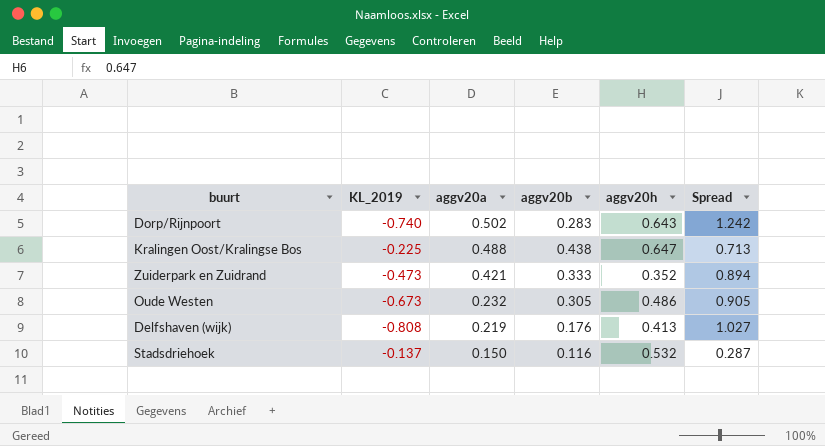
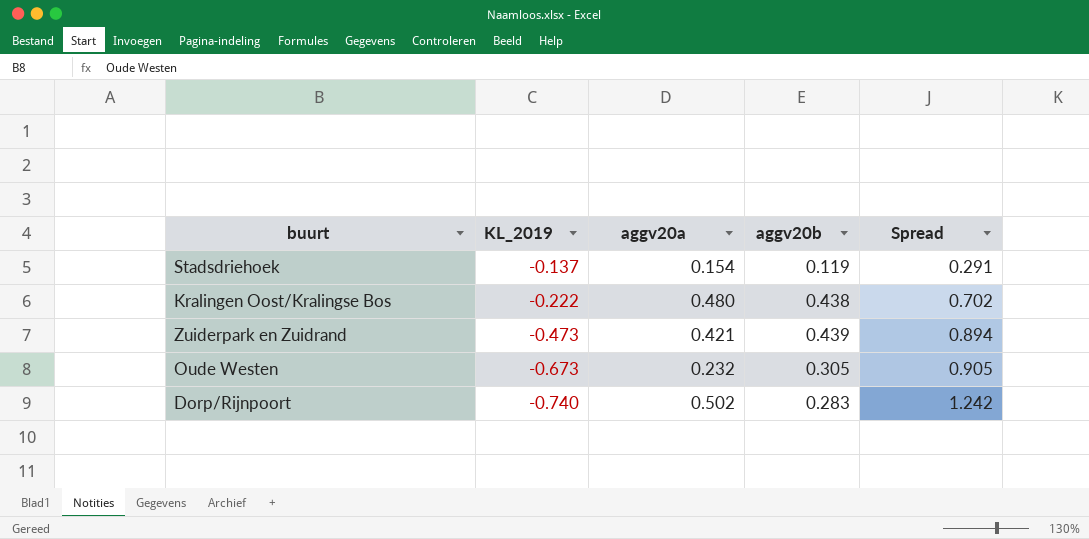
row order: aggv20a descending -> KL_2019 descending
column aggv20h | position: 5 -> none
row Delfshaven (wijk): -0.808 | 0.219 | 0.176 | 0.413 | 1.027 -> none
Stadsdriehoek | aggv20a: 0.150 -> 0.154
Stadsdriehoek | aggv20b: 0.116 -> 0.119
Stadsdriehoek | Spread: 0.287 -> 0.291
Kralingen Oost/Kralingse Bos | KL_2019: -0.225 -> -0.222
Kralingen Oost/Kralingse Bos | aggv20a: 0.488 -> 0.480
Kralingen Oost/Kralingse Bos | Spread: 0.713 -> 0.702
Zuiderpark en Zuidrand | aggv20b: 0.333 -> 0.439

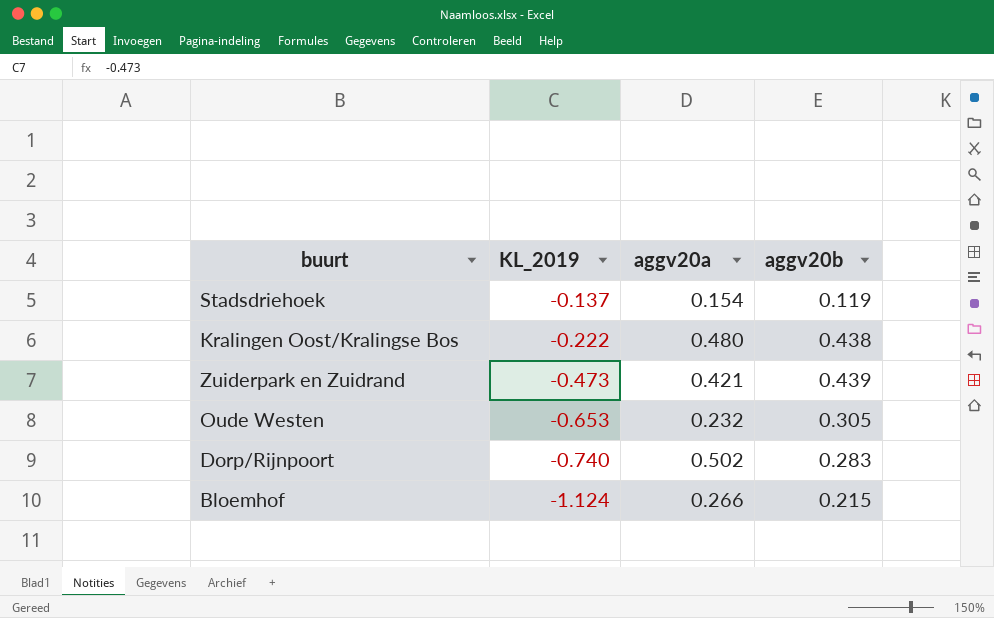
column Spread | formula: [aggv20a] - [KL_2019] -> none
Oude Westen | KL_2019: -0.673 -> -0.653
row Bloemhof: none -> -1.124 | 0.266 | 0.215

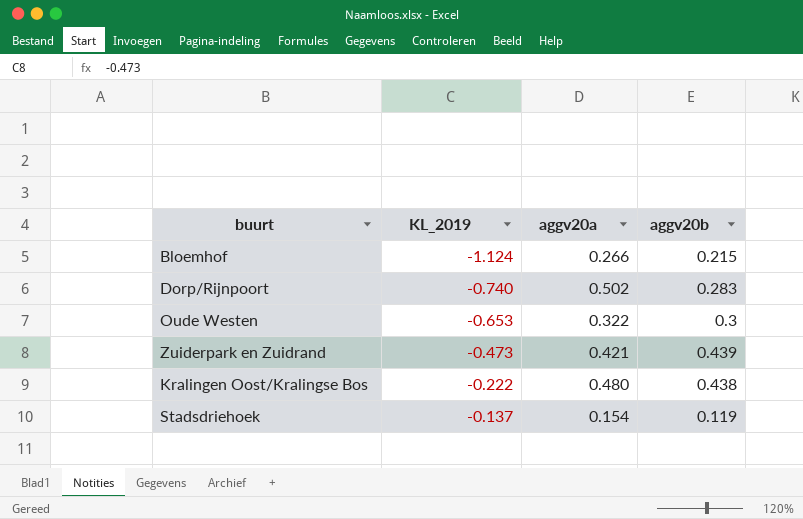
row order: KL_2019 descending -> KL_2019 ascending
Oude Westen | aggv20a: 0.232 -> 0.322
Oude Westen | aggv20b: 0.305 -> 0.3

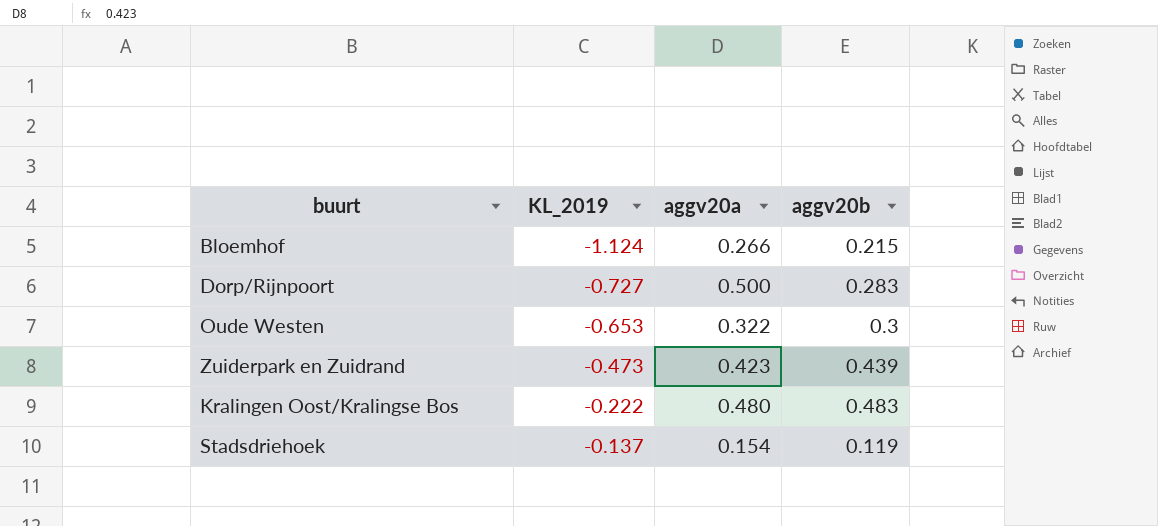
Dorp/Rijnpoort | KL_2019: -0.740 -> -0.727
Dorp/Rijnpoort | aggv20a: 0.502 -> 0.500
Zuiderpark en Zuidrand | aggv20a: 0.421 -> 0.423
Kralingen Oost/Kralingse Bos | aggv20b: 0.438 -> 0.483

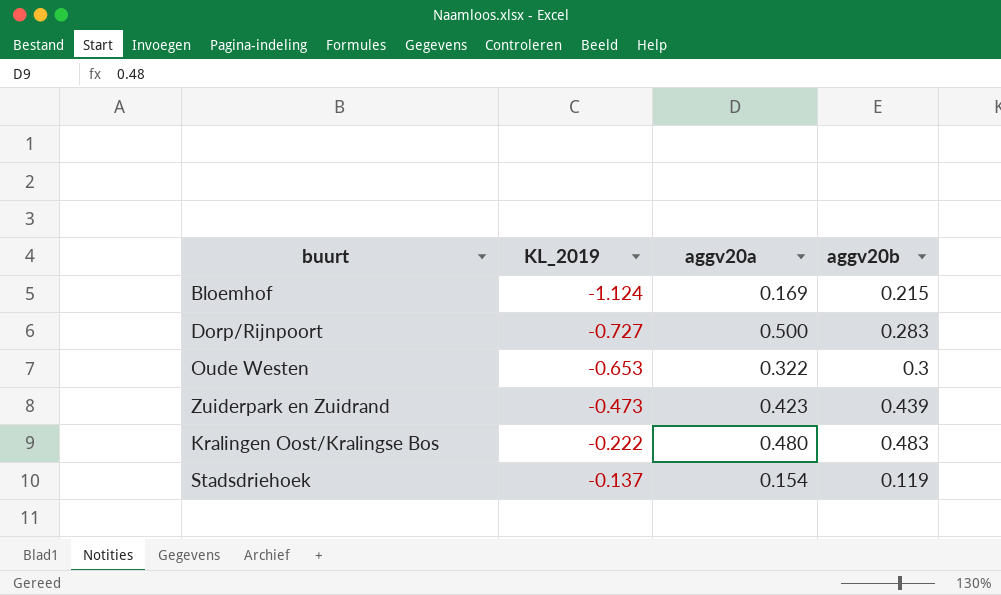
Bloemhof | aggv20a: 0.266 -> 0.169

